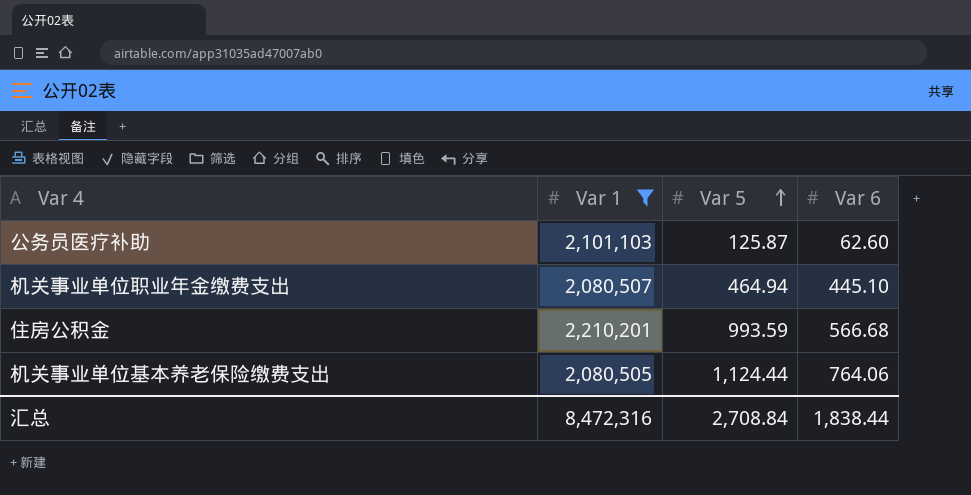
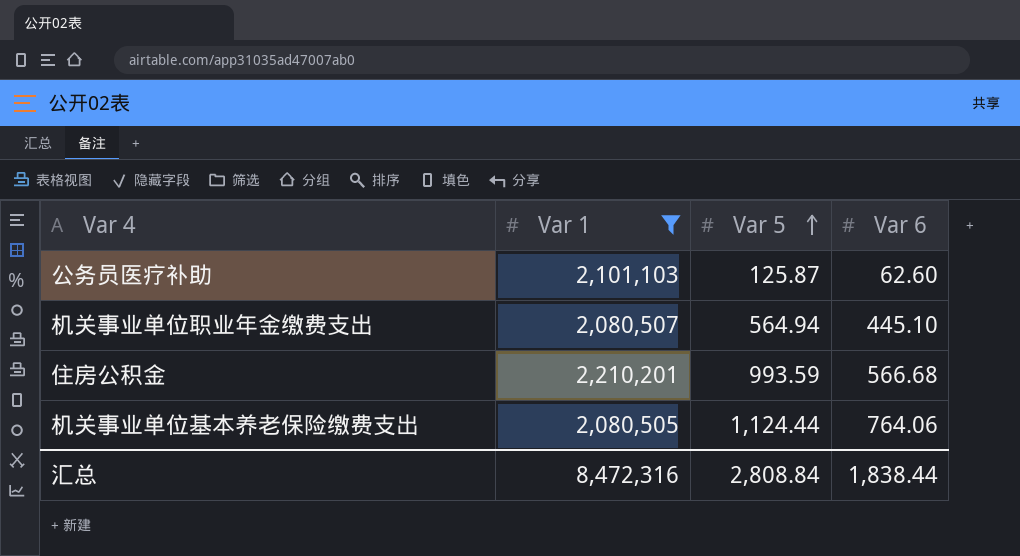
机关事业单位职业年金缴费支出 | Var 5: 464.94 -> 564.94
汇总 | Var 5: 2,708.84 -> 2,808.84

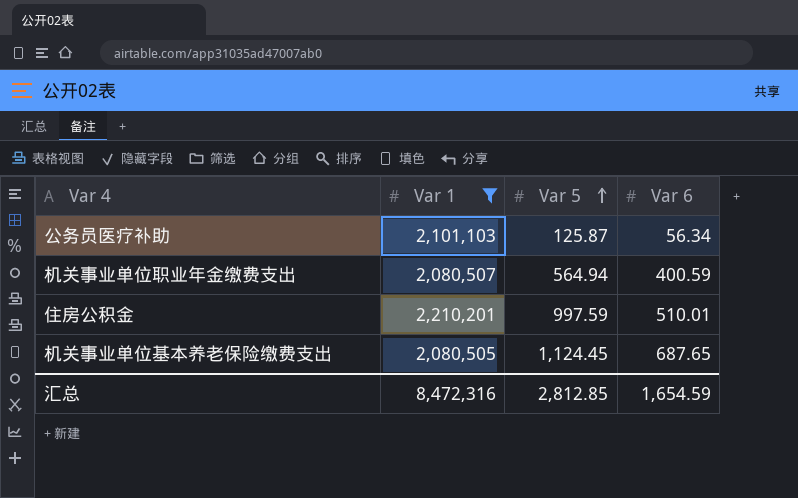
公务员医疗补助 | Var 6: 62.60 -> 56.34
机关事业单位职业年金缴费支出 | Var 6: 445.10 -> 400.59
住房公积金 | Var 5: 993.59 -> 997.59
住房公积金 | Var 6: 566.68 -> 510.01
机关事业单位基本养老保险缴费支出 | Var 5: 1,124.44 -> 1,124.45
机关事业单位基本养老保险缴费支出 | Var 6: 764.06 -> 687.65
汇总 | Var 5: 2,808.84 -> 2,812.85
汇总 | Var 6: 1,838.44 -> 1,654.59

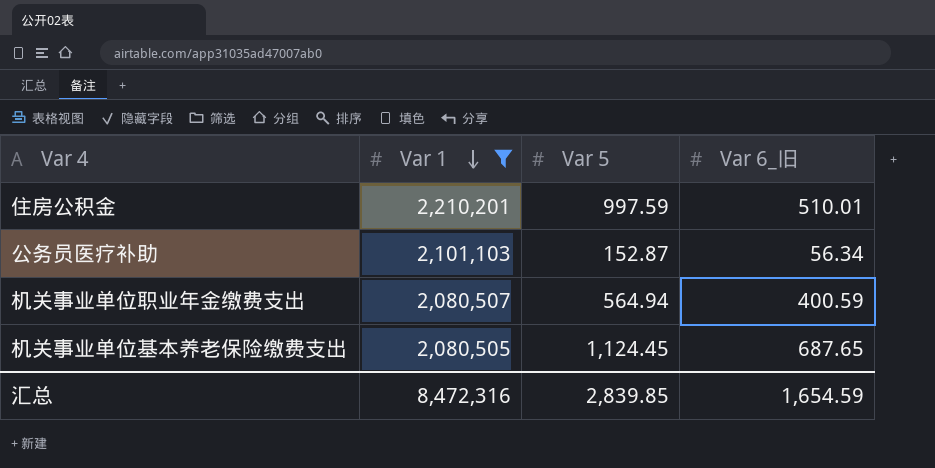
row order: Var 5 ascending -> Var 1 descending
column name: Var 6 -> Var 6_旧
公务员医疗补助 | Var 5: 125.87 -> 152.87
汇总 | Var 5: 2,812.85 -> 2,839.85

